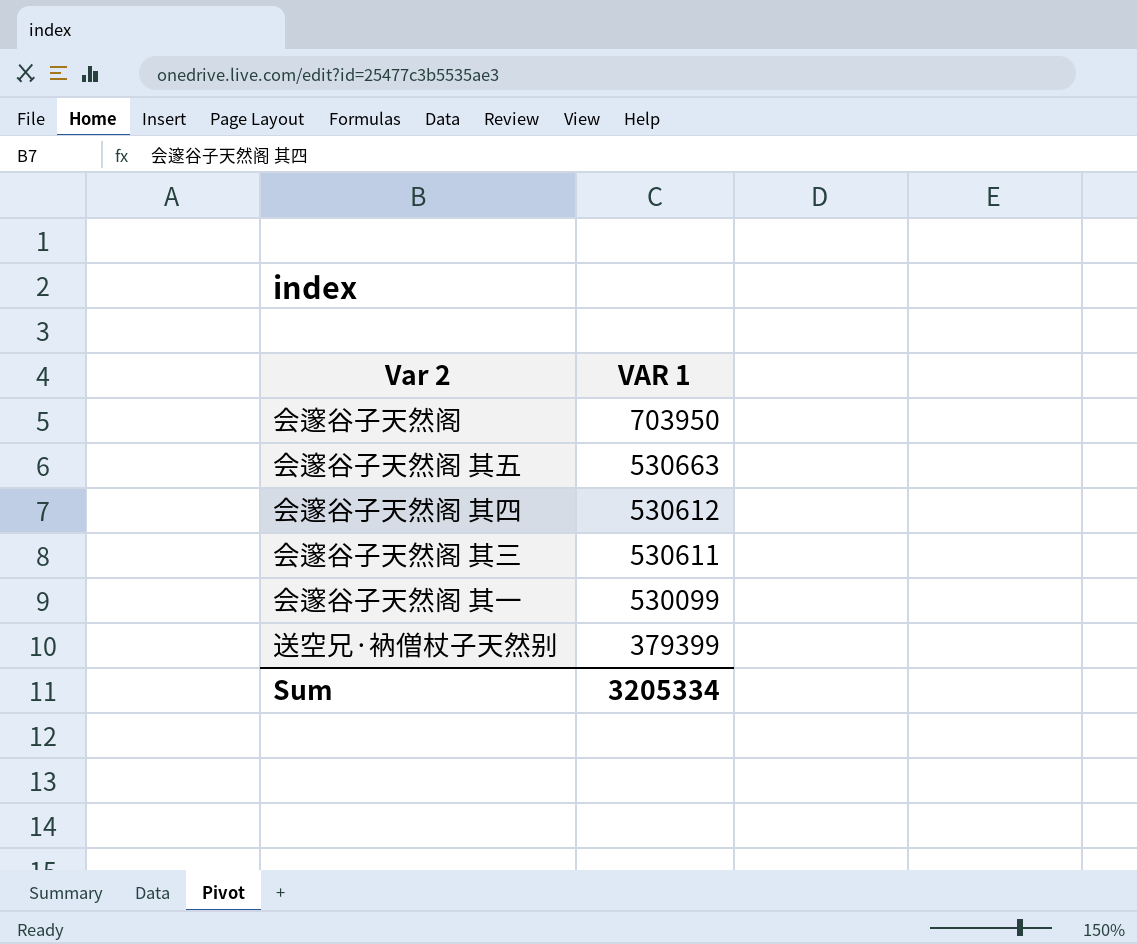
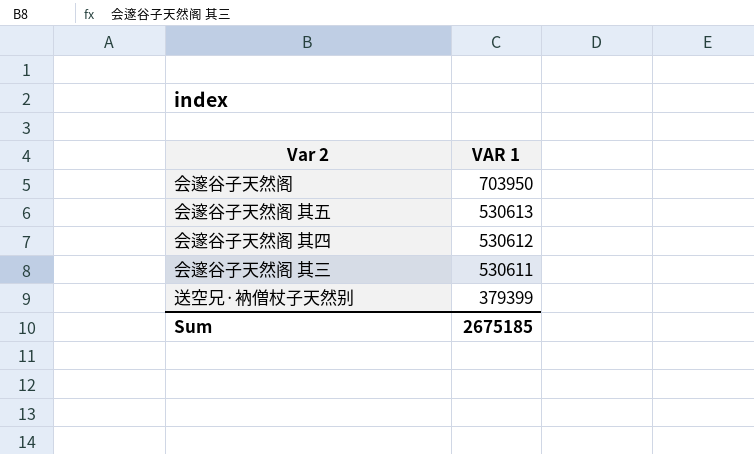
row 会邃谷子天然阁 其一: 530099 -> none
会邃谷子天然阁 其五 | VAR 1: 530663 -> 530613
Sum | VAR 1: 3205334 -> 2675185

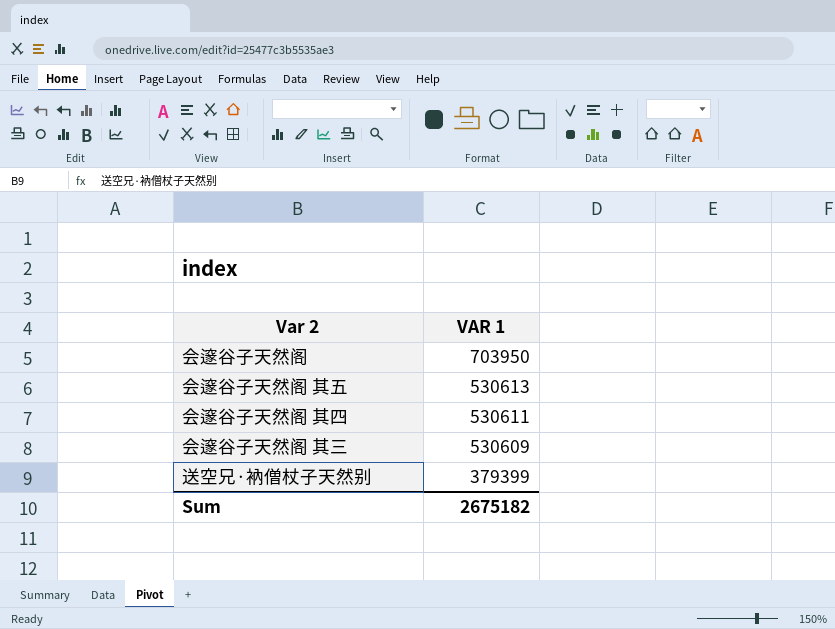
会邃谷子天然阁 其四 | VAR 1: 530612 -> 530611
会邃谷子天然阁 其三 | VAR 1: 530611 -> 530609
Sum | VAR 1: 2675185 -> 2675182

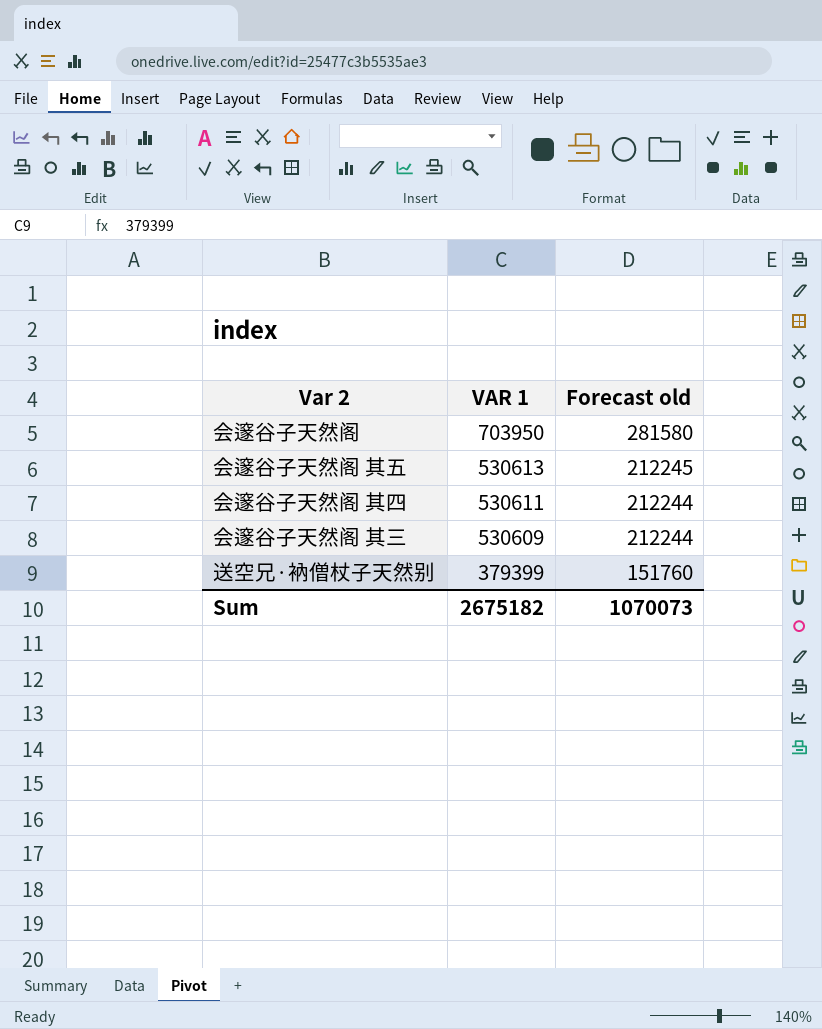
column Forecast old | formula: none -> [VAR 1] * 0.4

